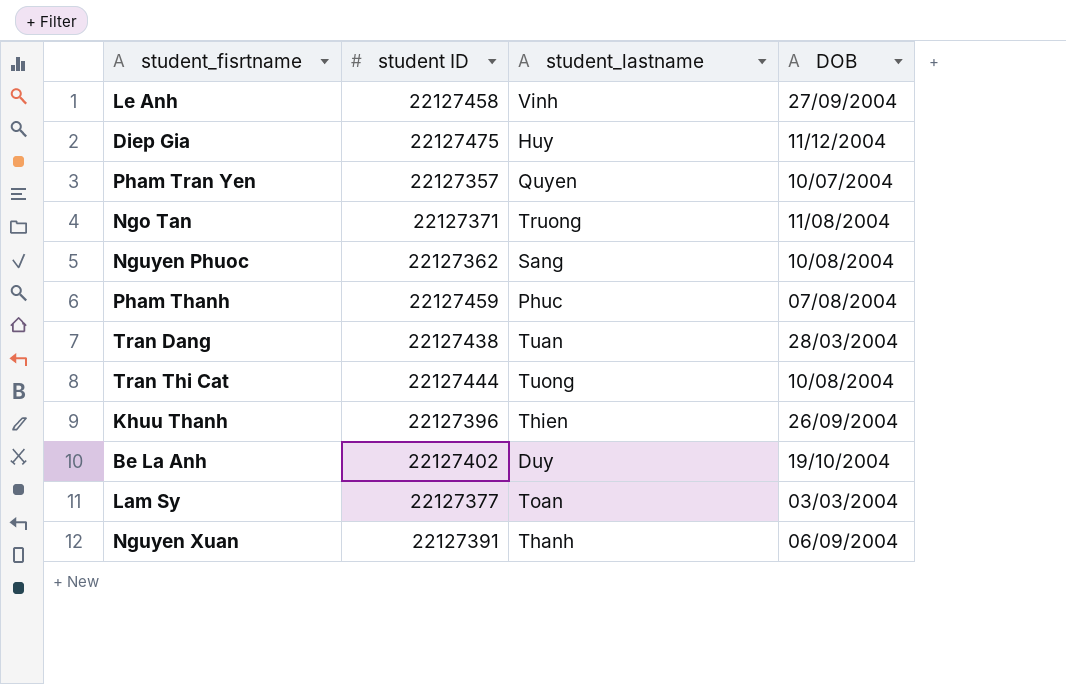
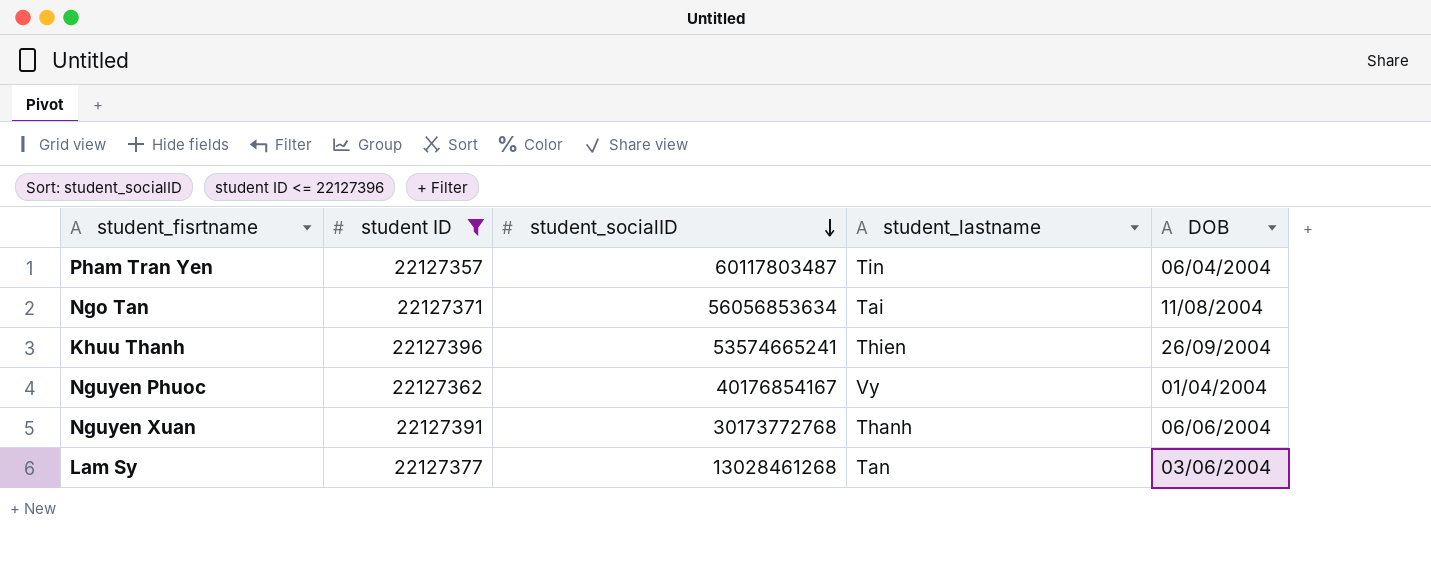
filter: none -> student ID <= 22127396
row order: none -> student_socialID descending
column student_socialID | position: none -> 3
Pham Tran Yen | student_lastname: Quyen -> Tin
Pham Tran Yen | DOB: 10/07/2004 -> 06/04/2004
Ngo Tan | student_lastname: Truong -> Tai
Nguyen Phuoc | student_lastname: Sang -> Vy
Nguyen Phuoc | DOB: 10/08/2004 -> 01/04/2004
Nguyen Xuan | DOB: 06/09/2004 -> 06/06/2004
Lam Sy | student_lastname: Toan -> Tan
Lam Sy | DOB: 03/03/2004 -> 03/06/2004

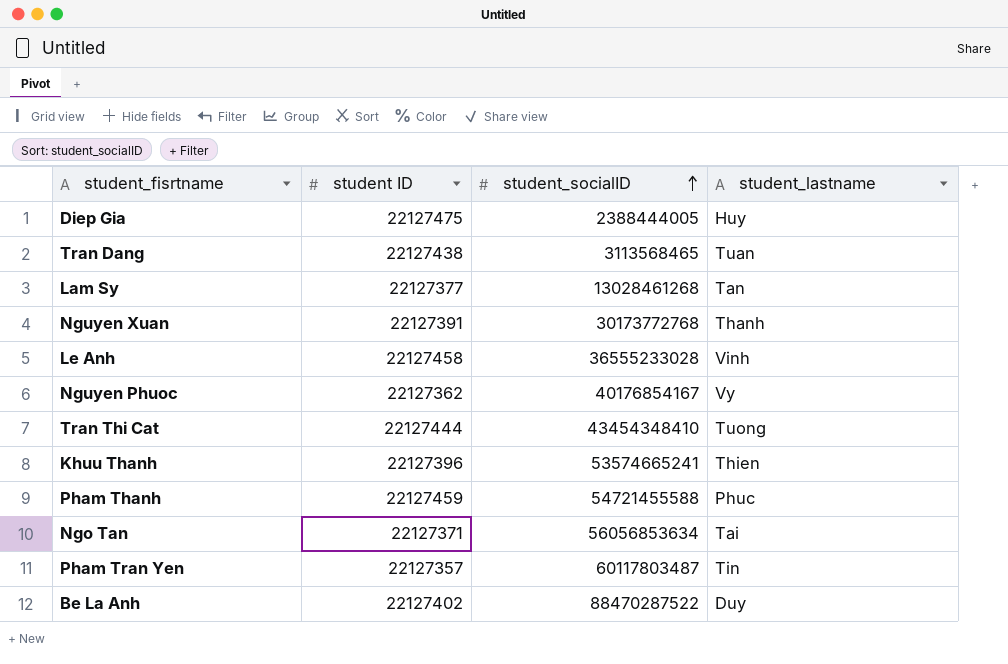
filter: student ID <= 22127396 -> none
row order: student_socialID descending -> student_socialID ascending
column DOB | position: 5 -> none

